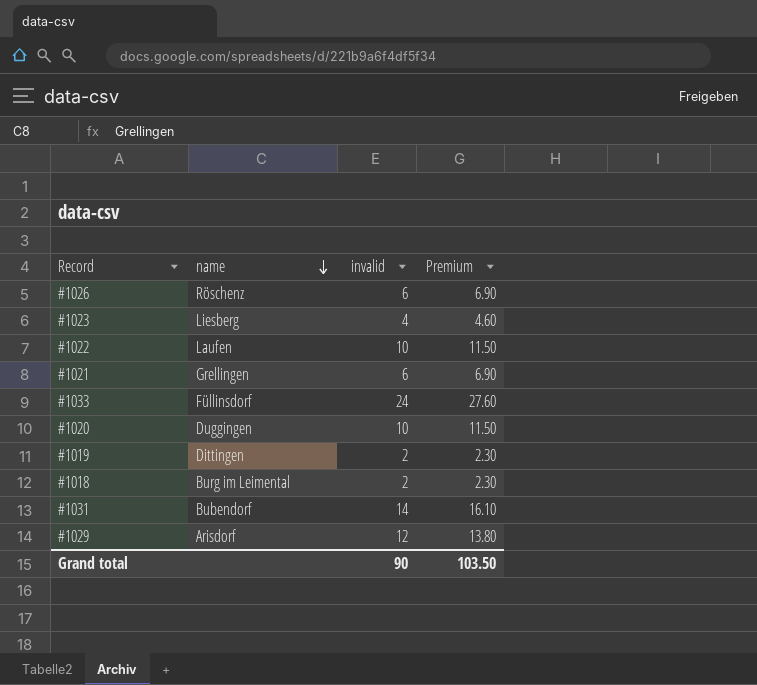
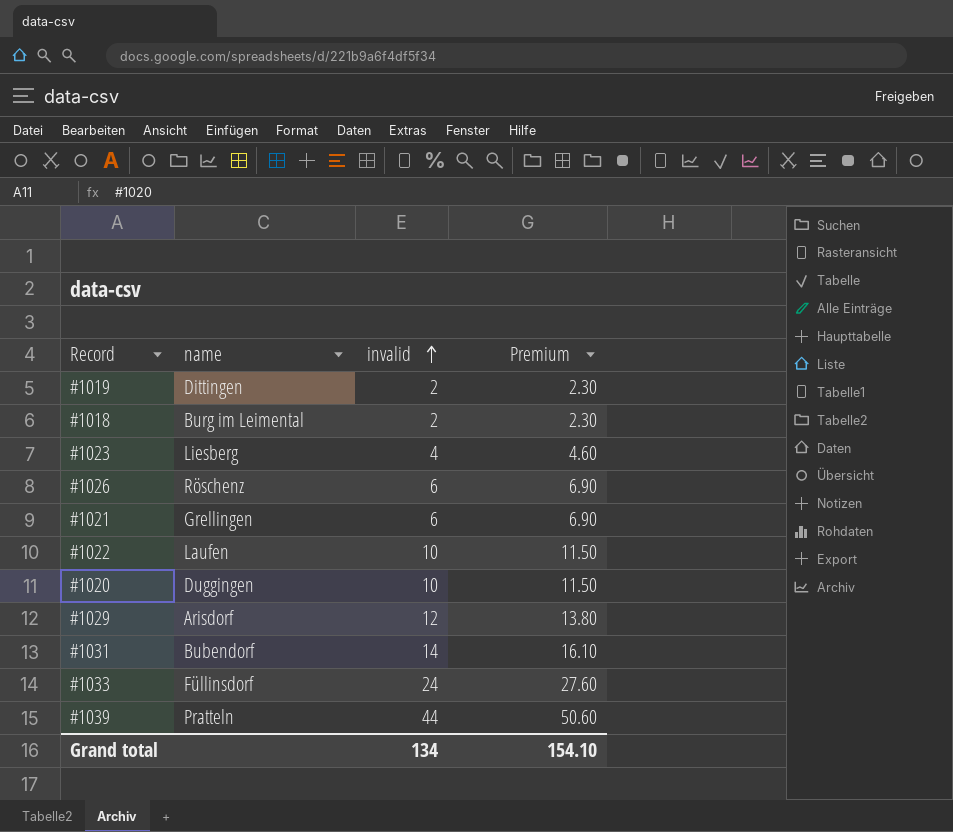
row order: name descending -> invalid ascending
row #1039: none -> Pratteln | 44 | 50.60
Grand total | invalid: 90 -> 134
Grand total | Premium: 103.50 -> 154.10

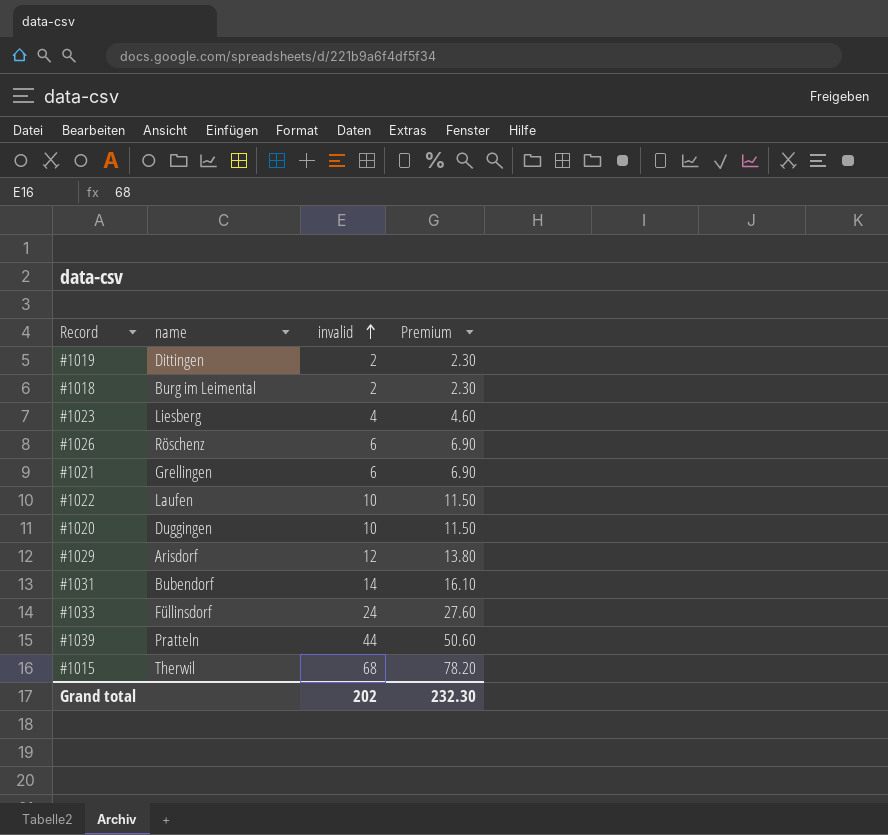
row #1015: none -> Therwil | 68 | 78.20
Grand total | invalid: 134 -> 202
Grand total | Premium: 154.10 -> 232.30

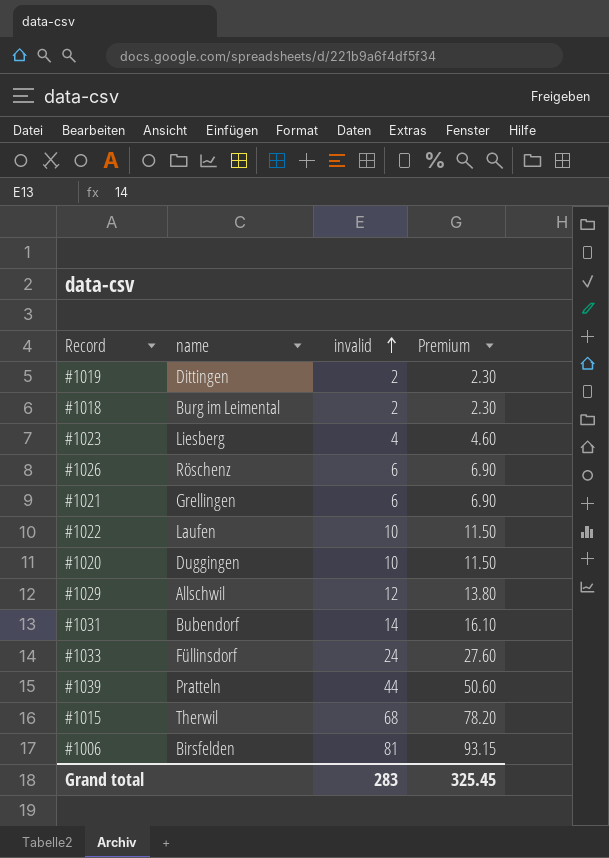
#1029 | name: Arisdorf -> Allschwil
row #1006: none -> Birsfelden | 81 | 93.15
Grand total | invalid: 202 -> 283
Grand total | Premium: 232.30 -> 325.45

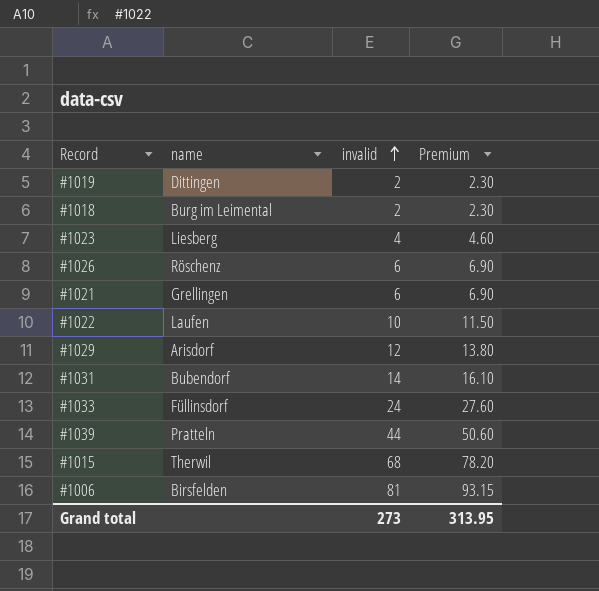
row #1020: Duggingen | 10 | 11.50 -> none
#1029 | name: Allschwil -> Arisdorf
Grand total | invalid: 283 -> 273
Grand total | Premium: 325.45 -> 313.95

